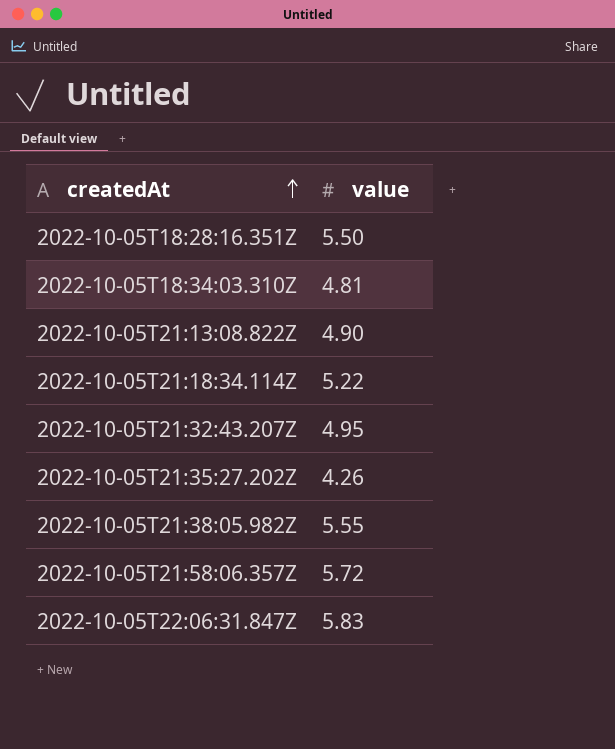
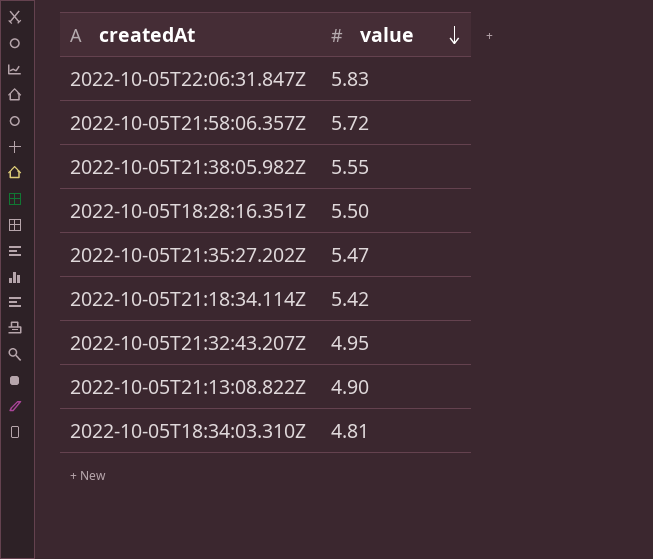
row order: createdAt ascending -> value descending
2022-10-05T21:35:27.202Z | value: 4.26 -> 5.47
2022-10-05T21:18:34.114Z | value: 5.22 -> 5.42

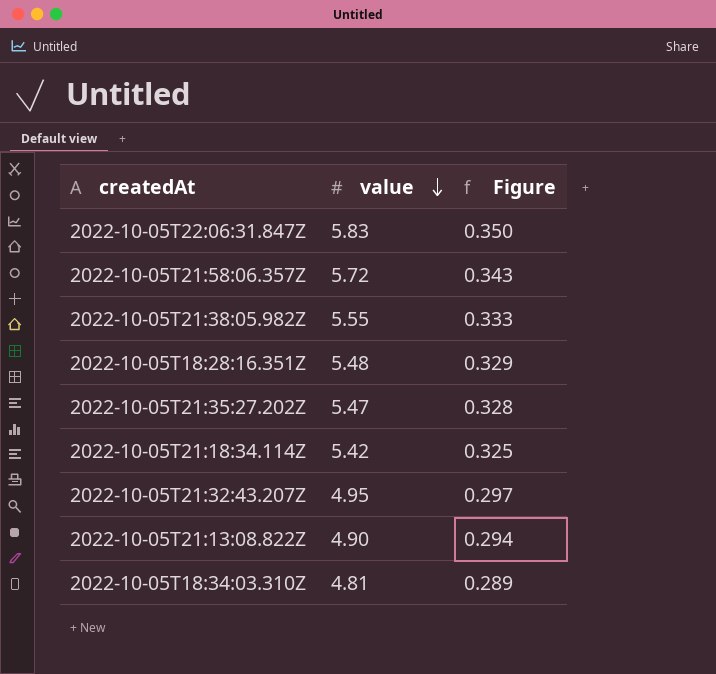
column Figure | formula: none -> [value] * 0.06
2022-10-05T18:28:16.351Z | value: 5.50 -> 5.48

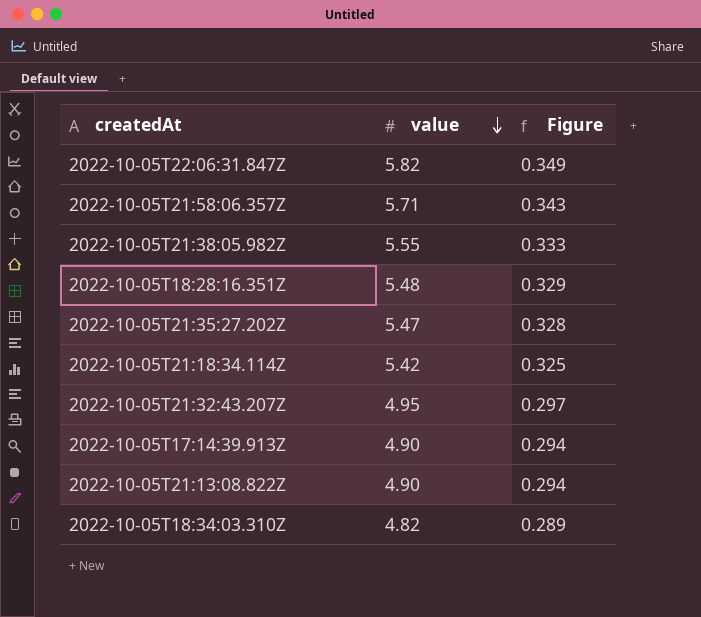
2022-10-05T22:06:31.847Z | value: 5.83 -> 5.82
2022-10-05T22:06:31.847Z | Figure: 0.350 -> 0.349
2022-10-05T21:58:06.357Z | value: 5.72 -> 5.71
row 2022-10-05T17:14:39.913Z: none -> 4.90 | 0.294
2022-10-05T18:34:03.310Z | value: 4.81 -> 4.82

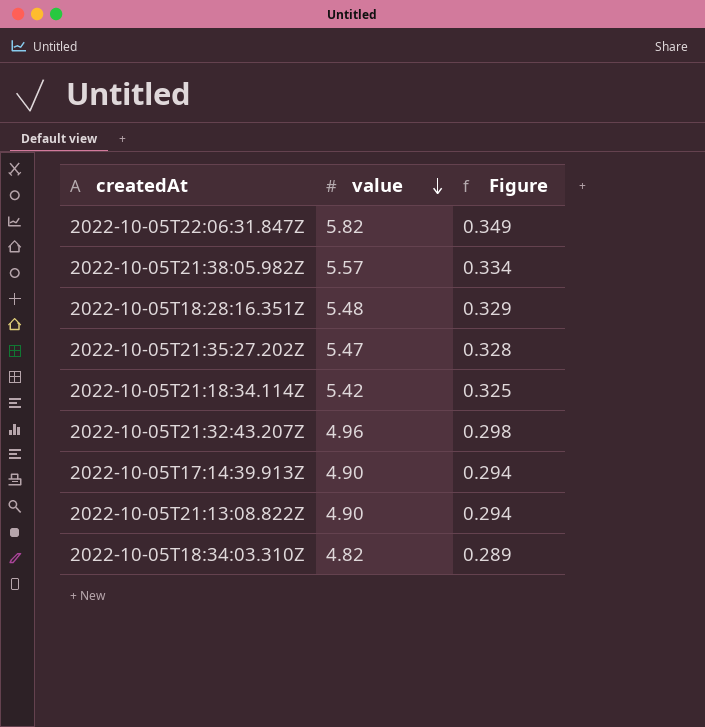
row 2022-10-05T21:58:06.357Z: 5.71 | 0.343 -> none
2022-10-05T21:38:05.982Z | value: 5.55 -> 5.57
2022-10-05T21:38:05.982Z | Figure: 0.333 -> 0.334
2022-10-05T21:32:43.207Z | value: 4.95 -> 4.96
2022-10-05T21:32:43.207Z | Figure: 0.297 -> 0.298

